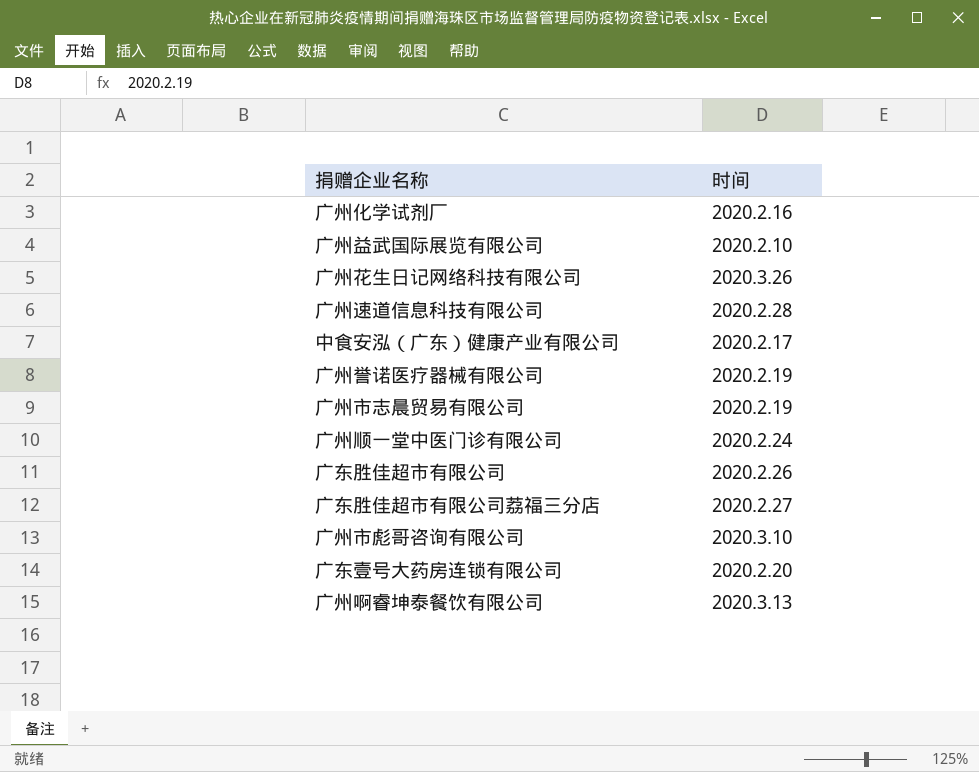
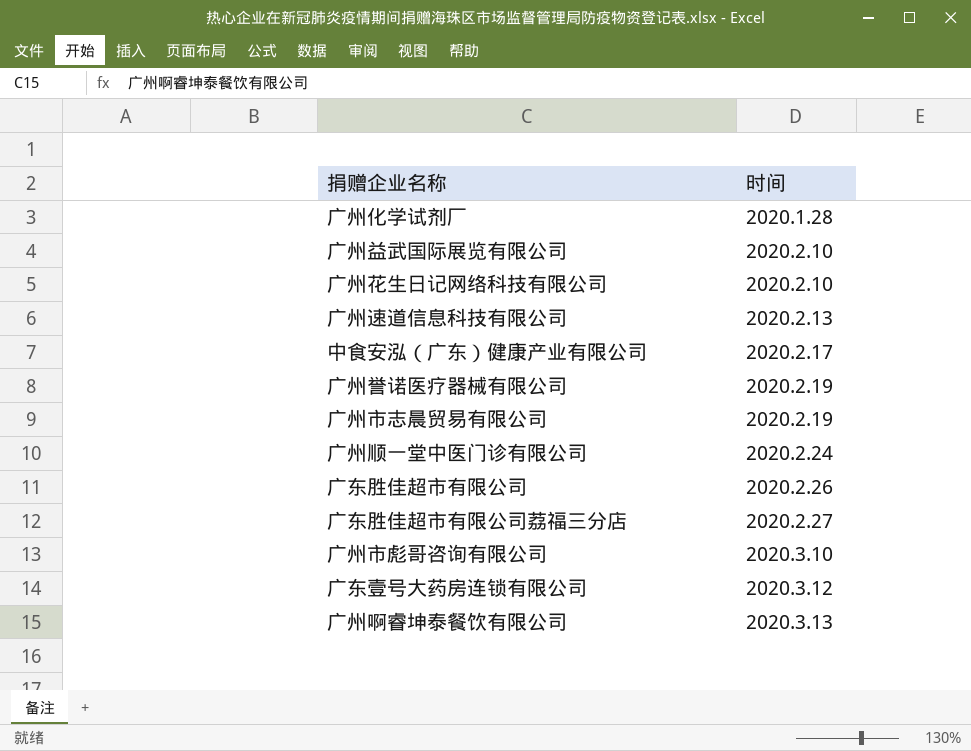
广州化学试剂厂 | 时间: 2020.2.16 -> 2020.1.28
广州花生日记网络科技有限公司 | 时间: 2020.3.26 -> 2020.2.10
广州速道信息科技有限公司 | 时间: 2020.2.28 -> 2020.2.13
广东壹号大药房连锁有限公司 | 时间: 2020.2.20 -> 2020.3.12

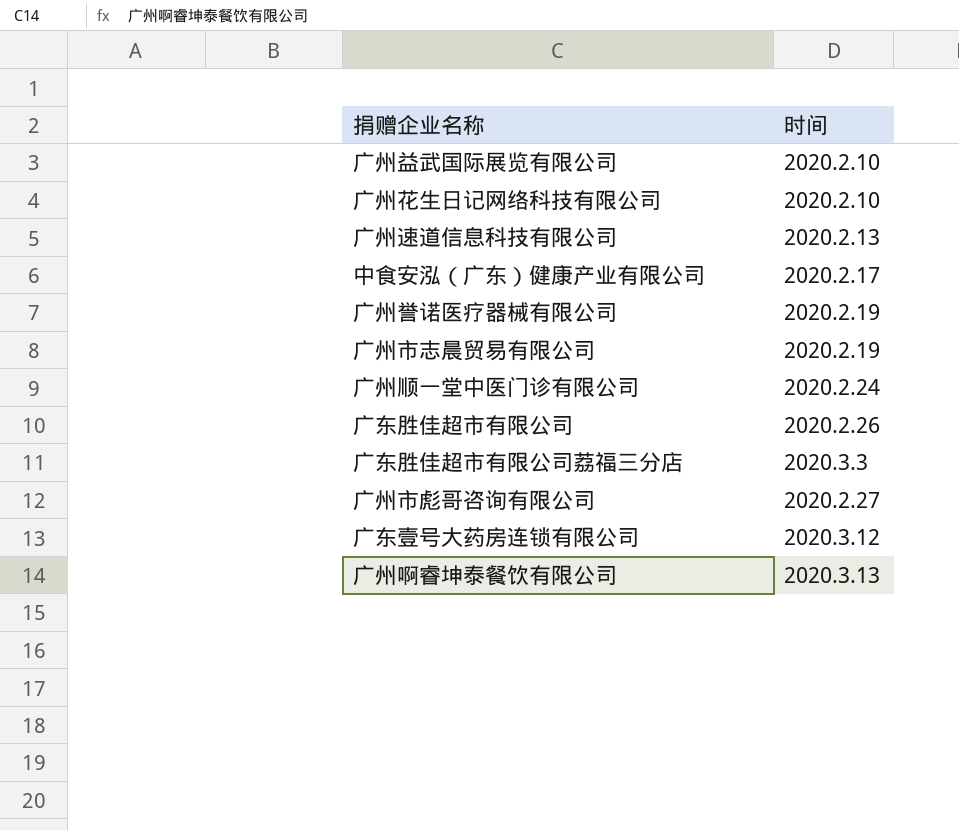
row 广州化学试剂厂: 2020.1.28 -> none
广东胜佳超市有限公司荔福三分店 | 时间: 2020.2.27 -> 2020.3.3
广州市彪哥咨询有限公司 | 时间: 2020.3.10 -> 2020.2.27

